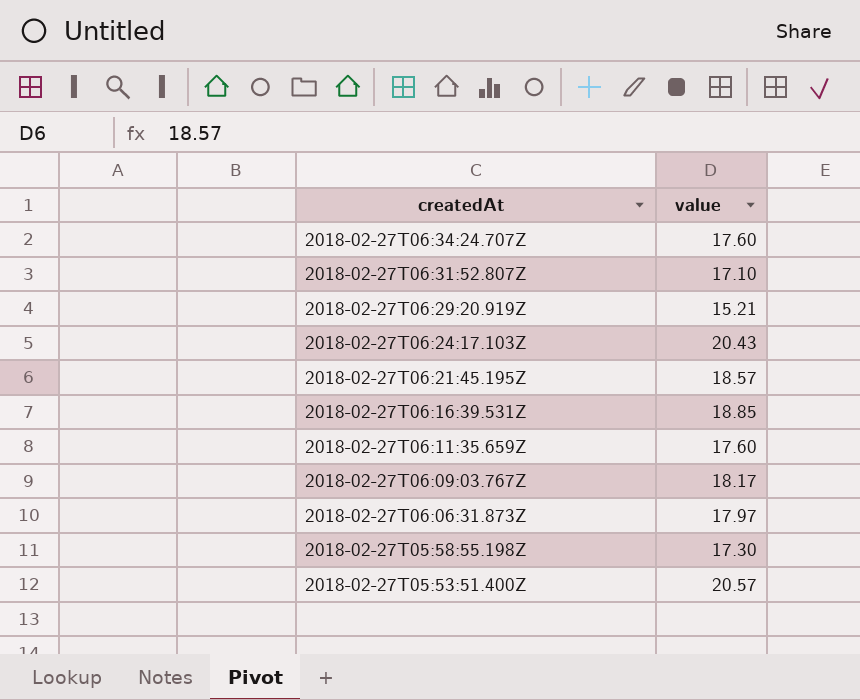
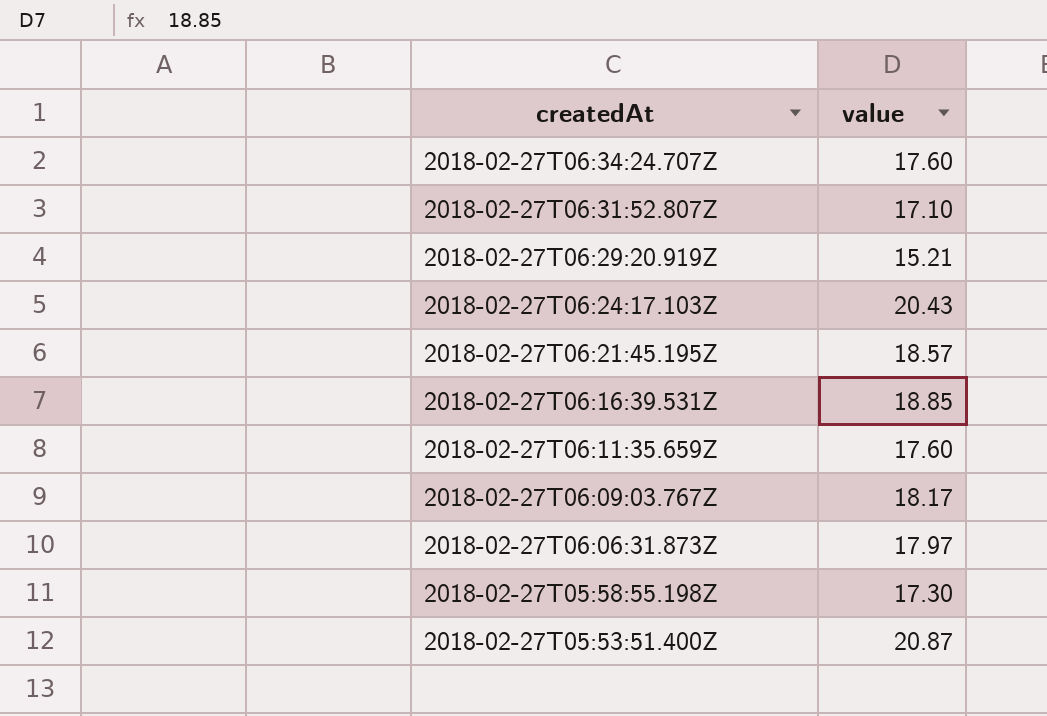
2018-02-27T05:53:51.400Z | value: 20.57 -> 20.87

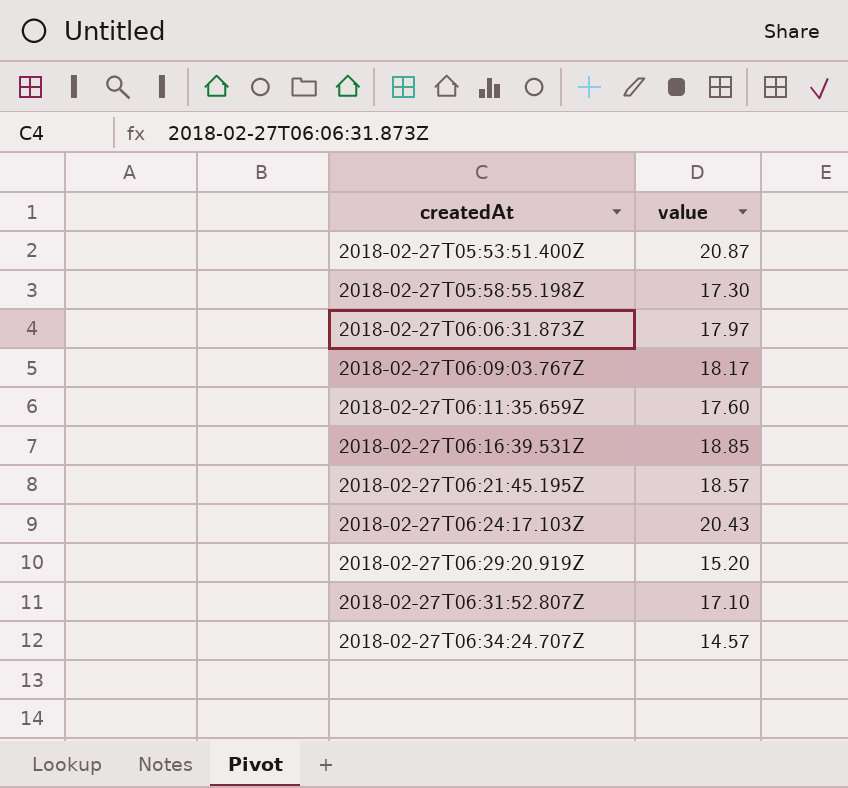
row order: createdAt descending -> createdAt ascending
2018-02-27T06:29:20.919Z | value: 15.21 -> 15.20
2018-02-27T06:34:24.707Z | value: 17.60 -> 14.57

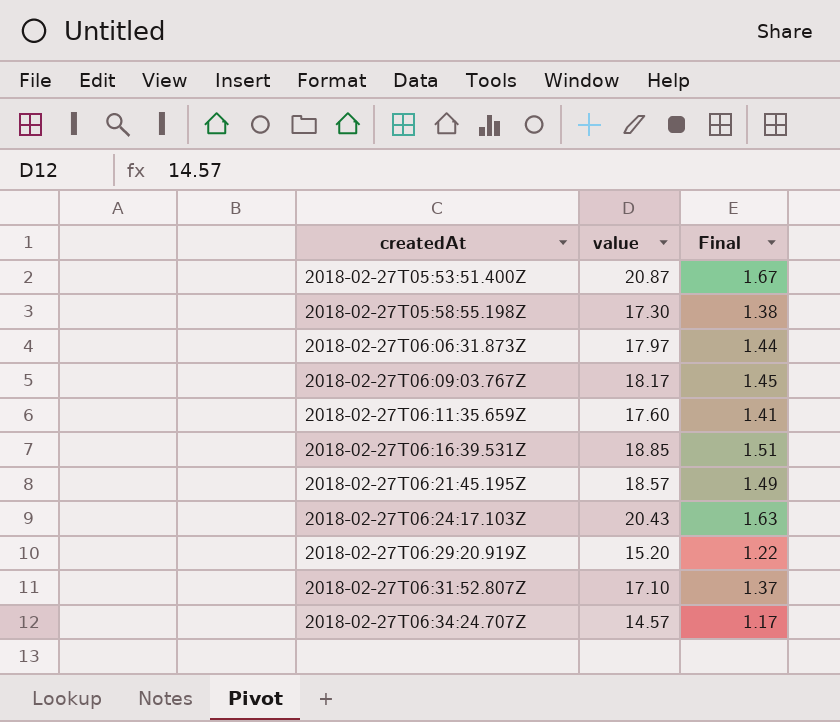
column Final | formula: none -> [value] * 0.08

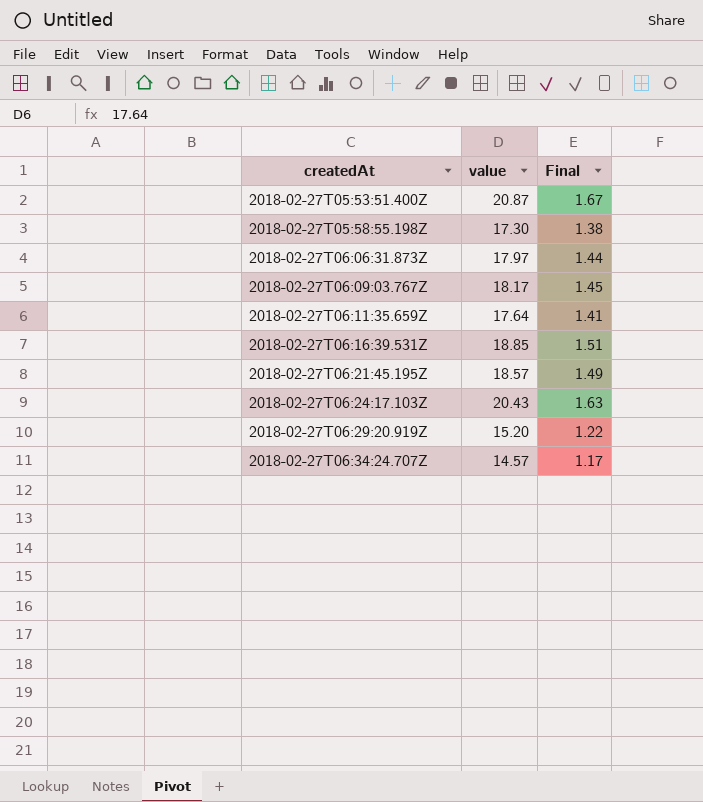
row 2018-02-27T06:31:52.807Z: 17.10 | 1.37 -> none
2018-02-27T06:11:35.659Z | value: 17.60 -> 17.64

